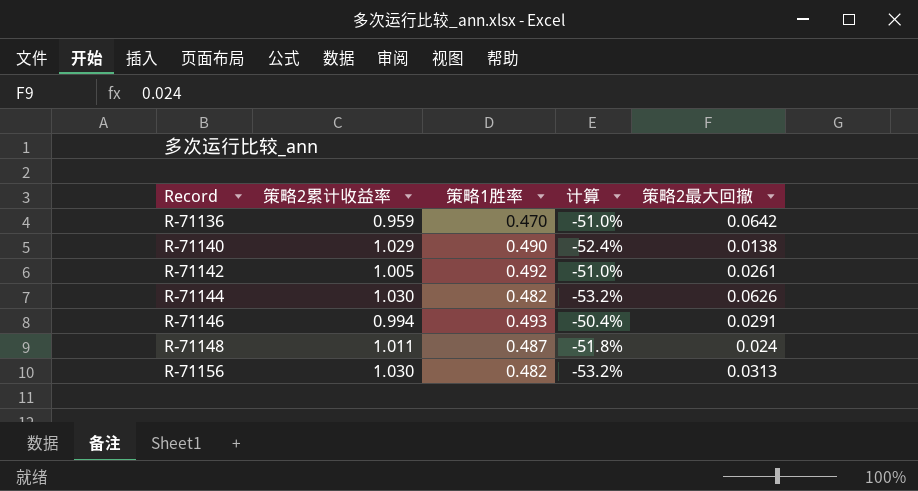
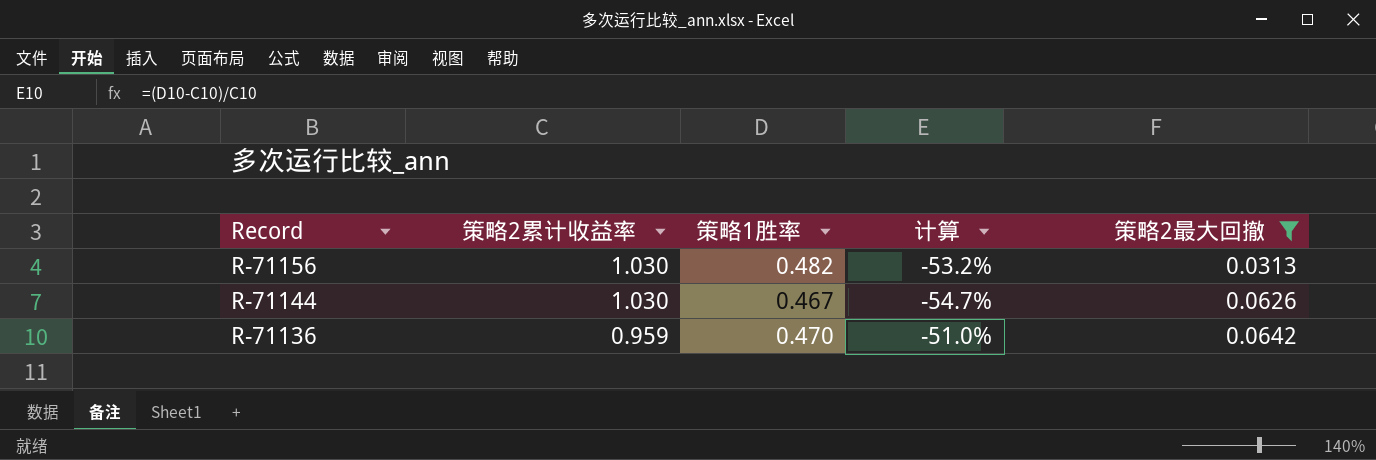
filter: none -> 策略2最大回撤 >= 0.0313
row order: Record ascending -> Record descending
R-71144 | 策略1胜率: 0.482 -> 0.467
R-71144 | 计算: -53.2% -> -54.7%

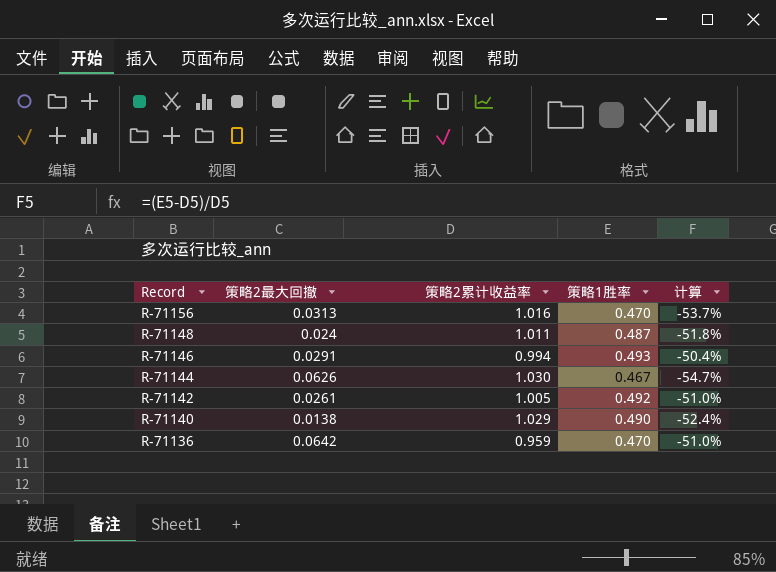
filter: 策略2最大回撤 >= 0.0313 -> none
column 策略2最大回撤 | position: 5 -> 2
R-71156 | 策略2累计收益率: 1.030 -> 1.016
R-71156 | 策略1胜率: 0.482 -> 0.470
R-71156 | 计算: -53.2% -> -53.7%

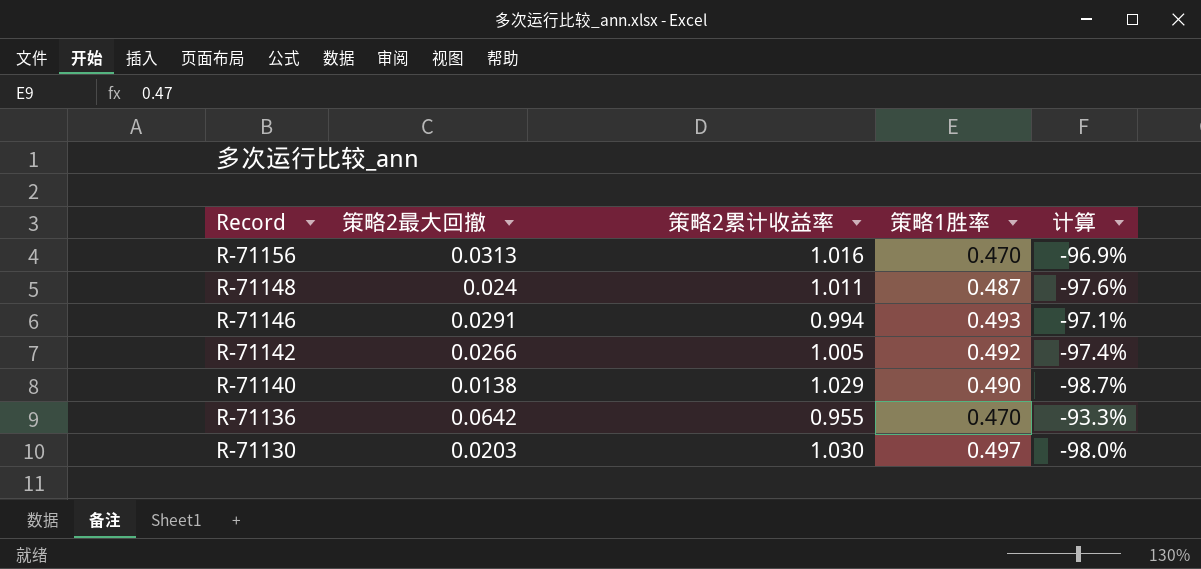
column 计算 | formula: ([策略1胜率] - [策略2累计收益率]) / [策略2累计收益率] -> ([策略2最大回撤] - [策略2累计收益率]) / [策略2累计收益率]
row R-71144: 0.0626 | 1.030 | 0.467 | -54.7% -> none
R-71142 | 策略2最大回撤: 0.0261 -> 0.0266
R-71136 | 策略2累计收益率: 0.959 -> 0.955
row R-71130: none -> 0.0203 | 1.030 | 0.497 | -98.0%

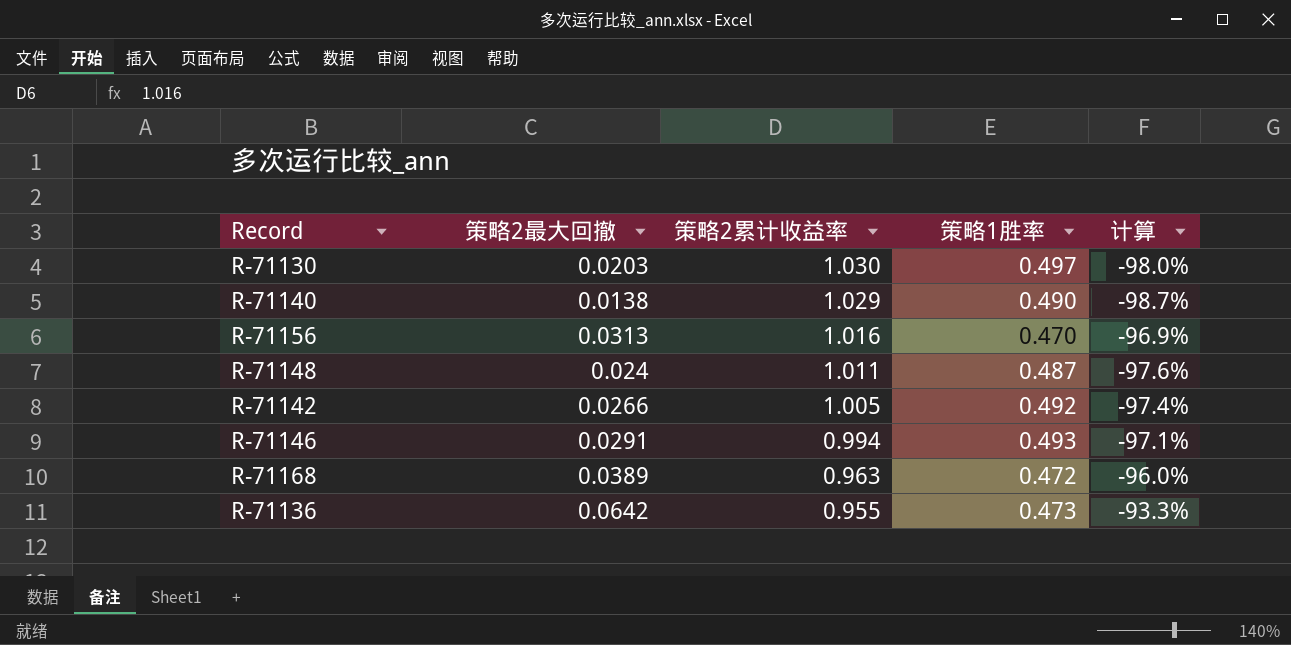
row order: Record descending -> 策略2累计收益率 descending
row R-71168: none -> 0.0389 | 0.963 | 0.472 | -96.0%
R-71136 | 策略1胜率: 0.470 -> 0.473

